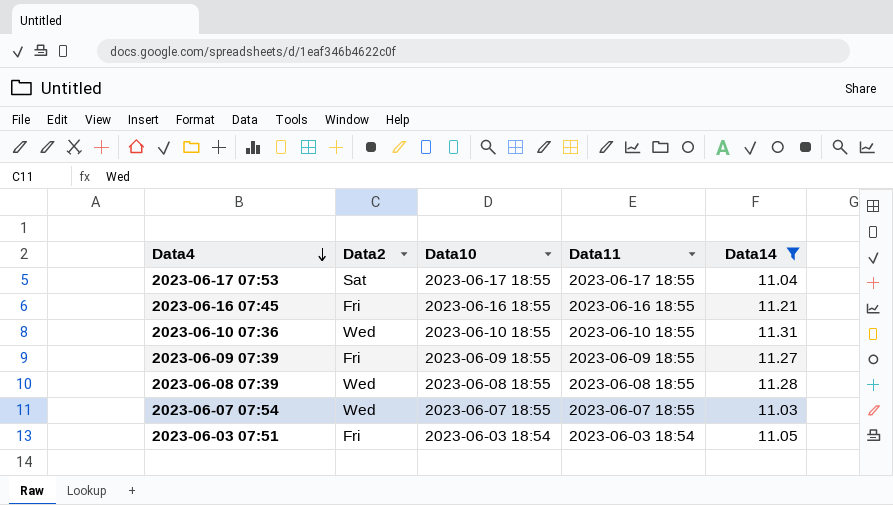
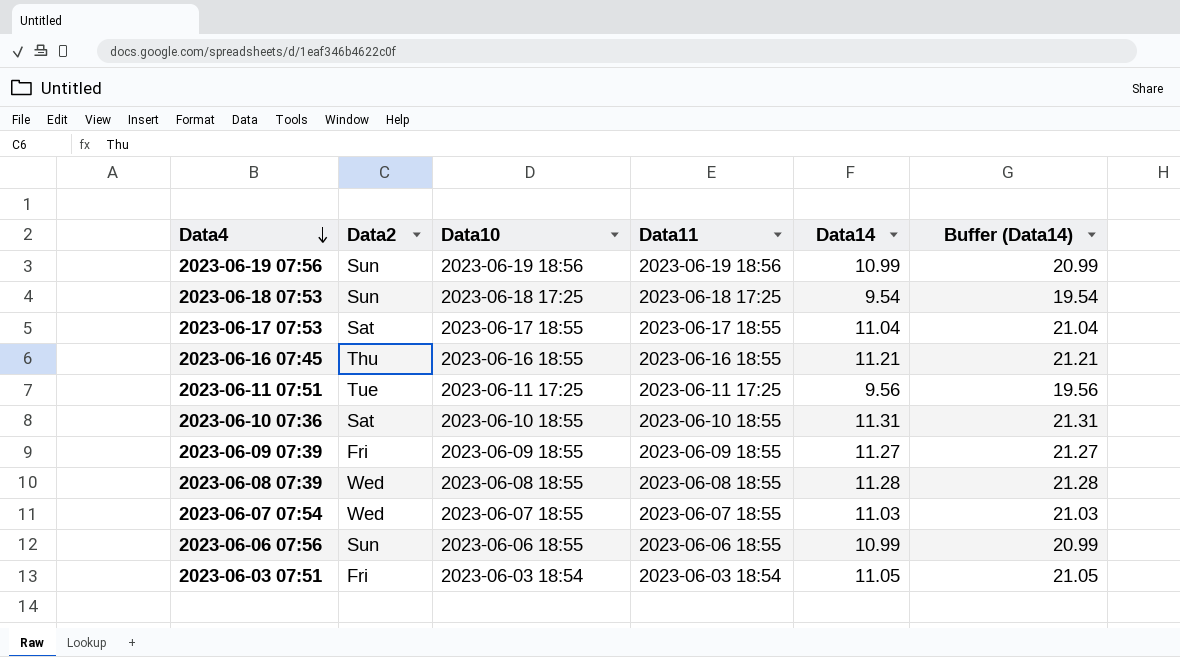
filter: Data14 >= 11.03 -> none
column Buffer (Data14) | formula: none -> [Data14] + 10
2023-06-16 07:45 | Data2: Fri -> Thu
2023-06-10 07:36 | Data2: Wed -> Sat

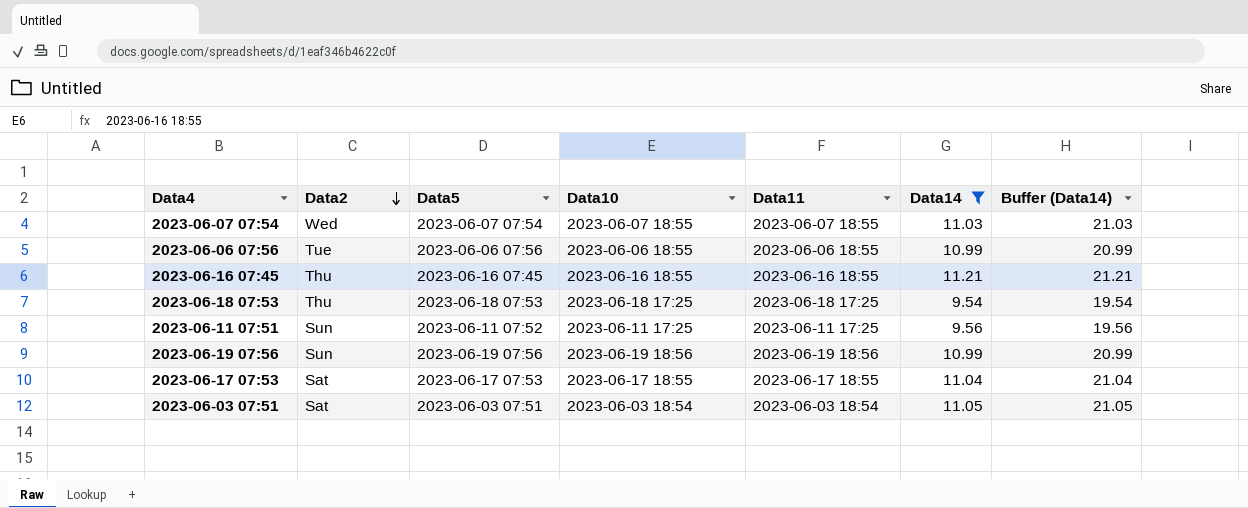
filter: none -> Data14 <= 11.21
row order: Data4 descending -> Data2 descending
column Data5 | position: none -> 3
2023-06-06 07:56 | Data2: Sun -> Tue
2023-06-18 07:53 | Data2: Sun -> Thu
2023-06-11 07:51 | Data2: Tue -> Sun
2023-06-03 07:51 | Data2: Fri -> Sat

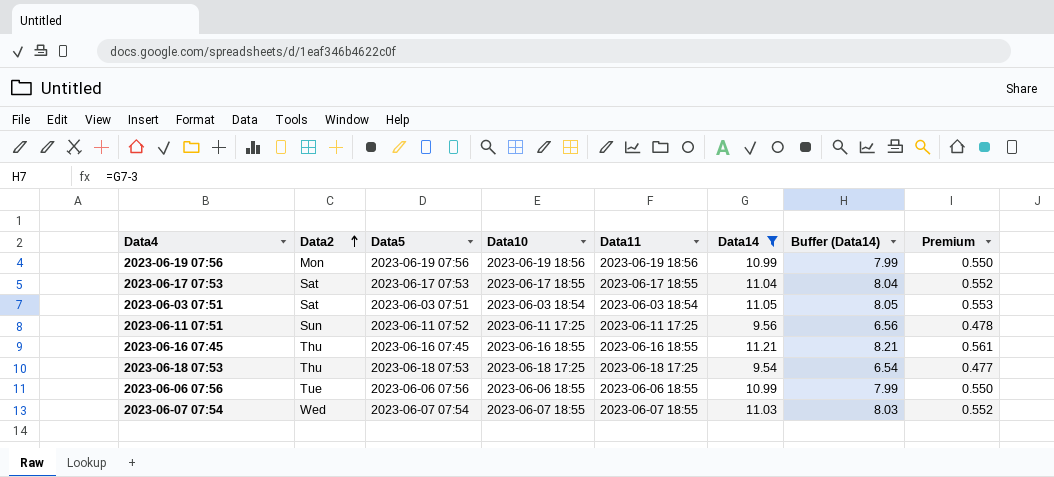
row order: Data2 descending -> Data2 ascending
column Buffer (Data14) | formula: [Data14] + 10 -> [Data14] - 3
column Premium | formula: none -> [Data14] * 0.05
2023-06-19 07:56 | Data2: Sun -> Mon

